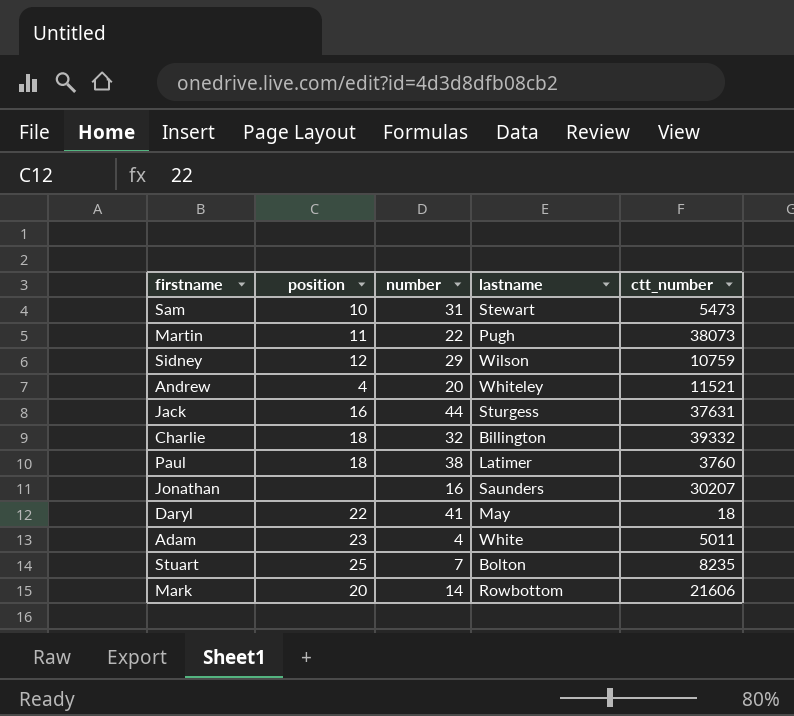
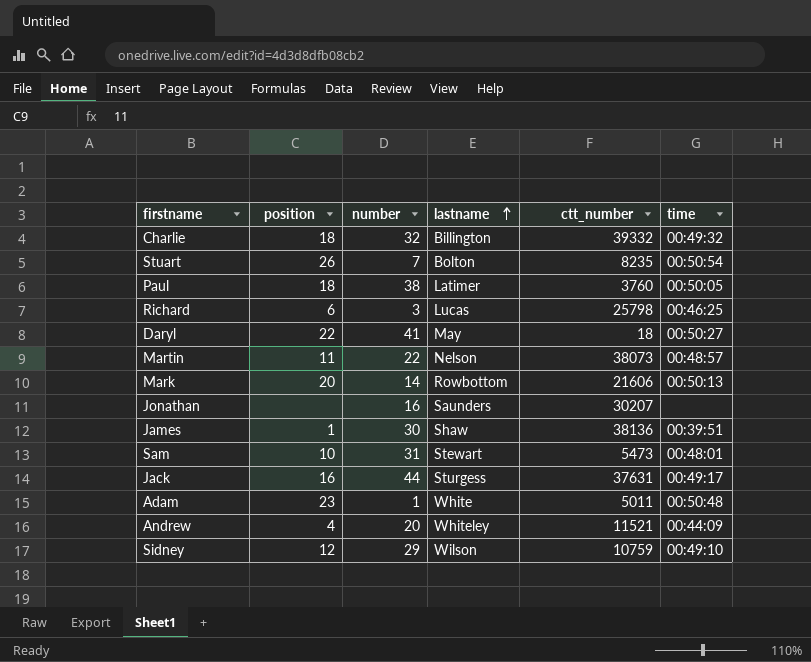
row order: none -> lastname ascending
column time | position: none -> 6
Stuart | position: 25 -> 26
row Richard: none -> 6 | 3 | Lucas | 25798 | 00:46:25
Martin | lastname: Pugh -> Nelson
row James: none -> 1 | 30 | Shaw | 38136 | 00:39:51
Adam | number: 4 -> 1

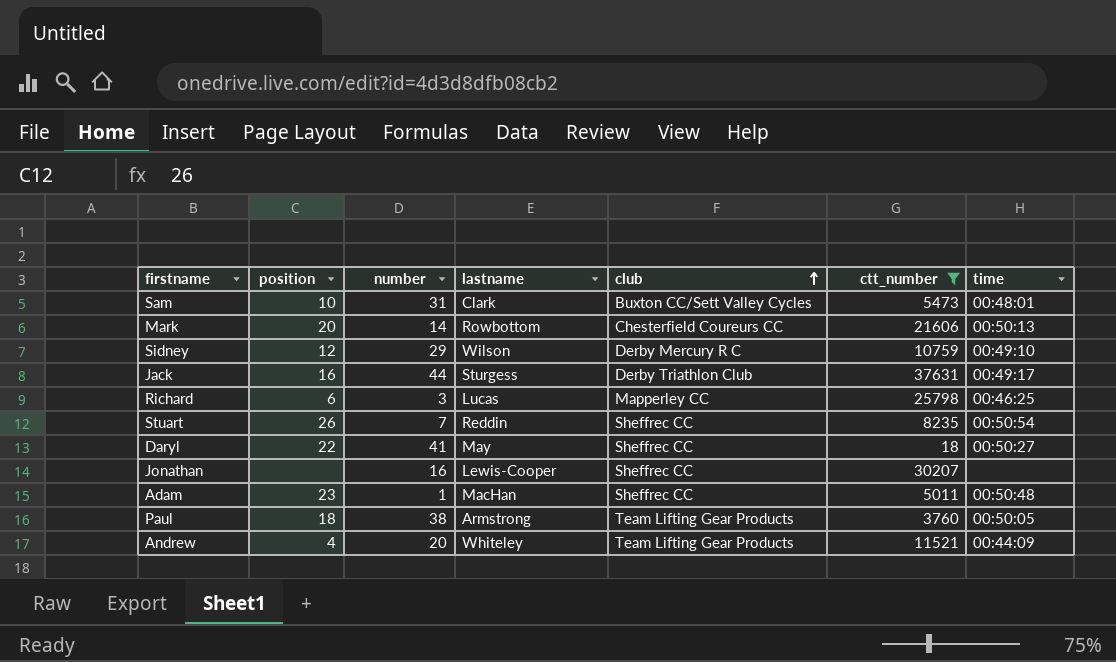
filter: none -> ctt_number <= 37631
row order: lastname ascending -> club ascending
column club | position: none -> 5
Sam | lastname: Stewart -> Clark
Stuart | lastname: Bolton -> Reddin
Jonathan | lastname: Saunders -> Lewis-Cooper
Adam | lastname: White -> MacHan
Paul | lastname: Latimer -> Armstrong

